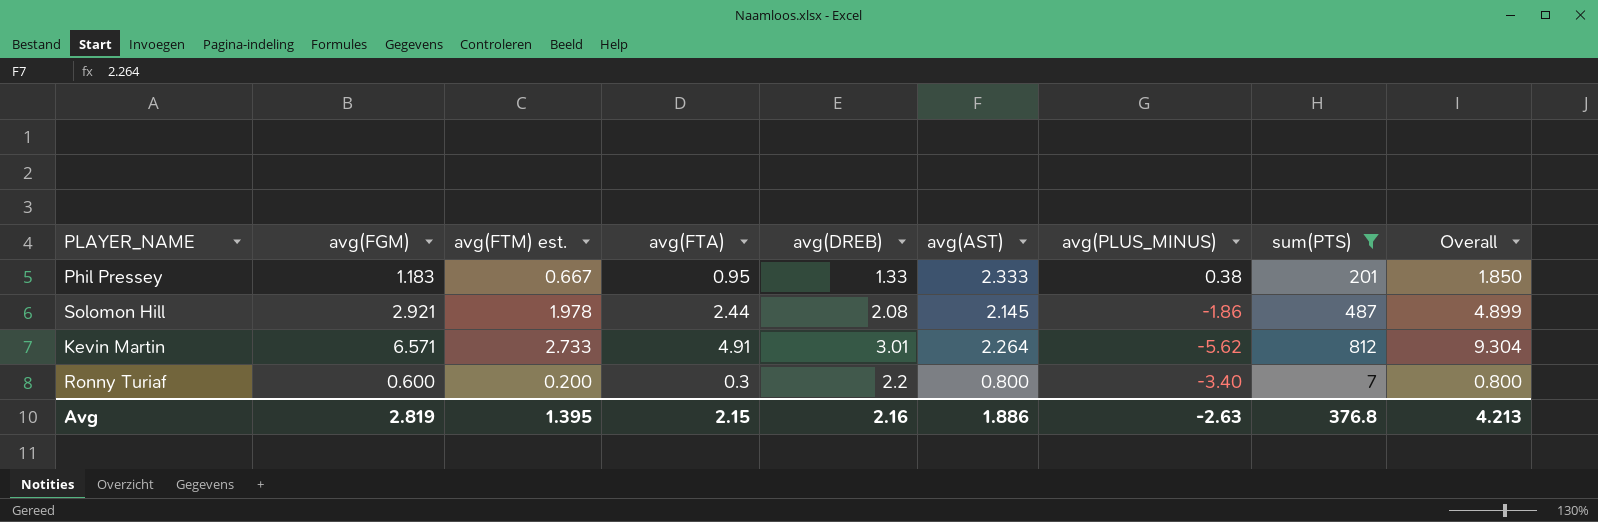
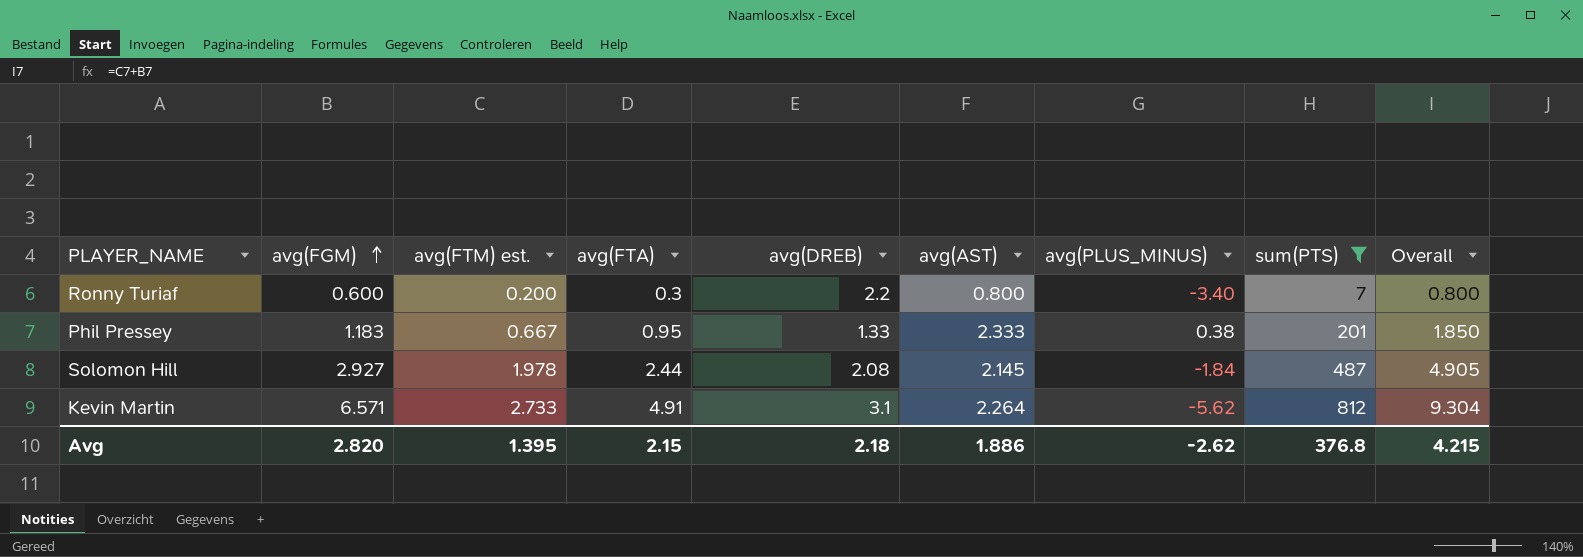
row order: none -> avg(FGM) ascending
Solomon Hill | avg(FGM): 2.921 -> 2.927
Solomon Hill | avg(PLUS_MINUS): -1.86 -> -1.84
Solomon Hill | Overall: 4.899 -> 4.905
Kevin Martin | avg(DREB): 3.01 -> 3.1
Avg | avg(FGM): 2.819 -> 2.820
Avg | avg(DREB): 2.16 -> 2.18
Avg | avg(PLUS_MINUS): -2.63 -> -2.62
Avg | Overall: 4.213 -> 4.215

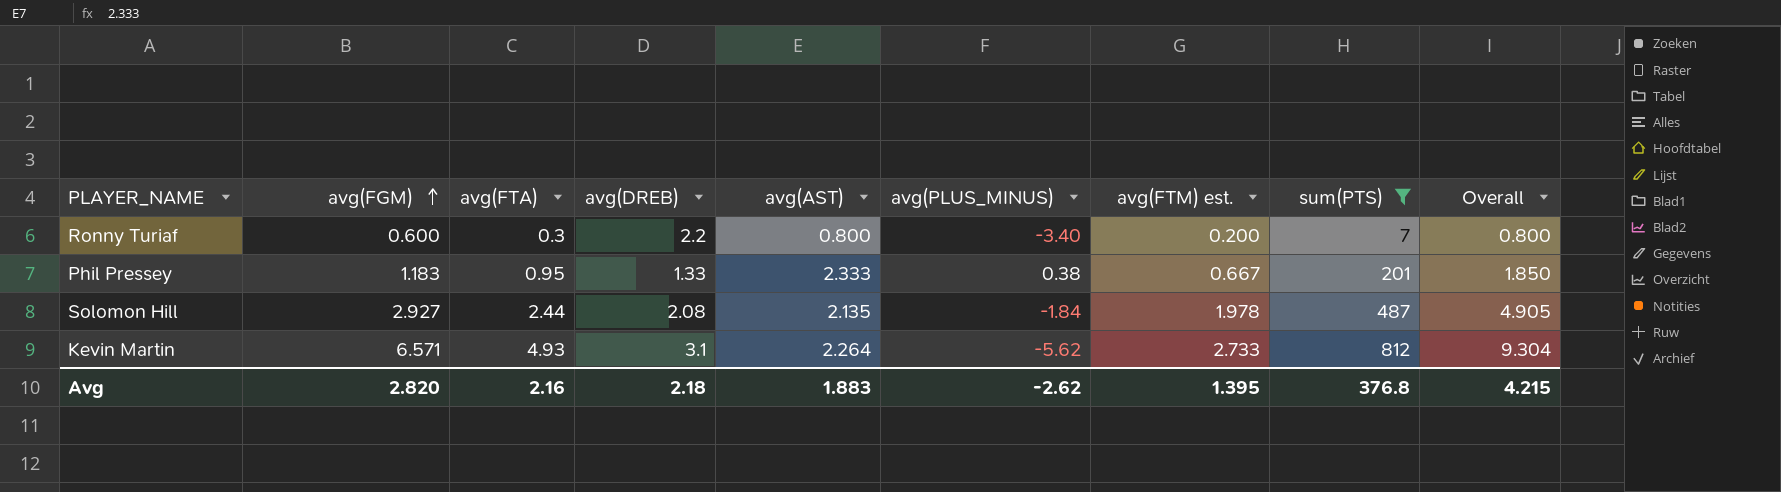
column avg(FTM) est. | position: 3 -> 7
Solomon Hill | avg(AST): 2.145 -> 2.135
Kevin Martin | avg(FTA): 4.91 -> 4.93
Avg | avg(FTA): 2.15 -> 2.16
Avg | avg(AST): 1.886 -> 1.883

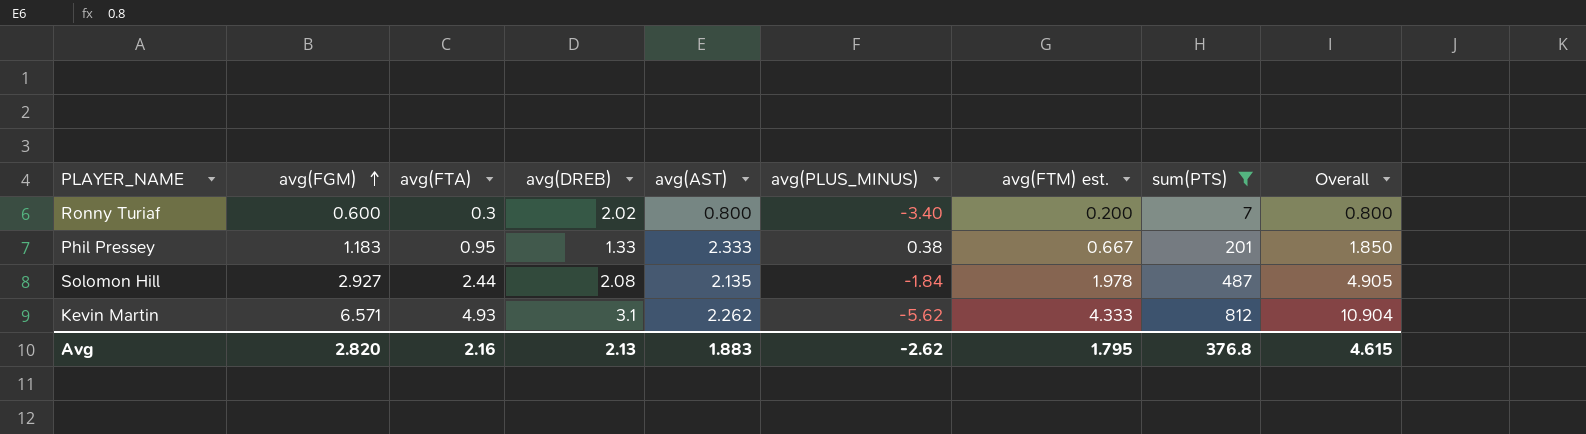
Ronny Turiaf | avg(DREB): 2.2 -> 2.02
Kevin Martin | avg(AST): 2.264 -> 2.262
Kevin Martin | avg(FTM) est.: 2.733 -> 4.333
Kevin Martin | Overall: 9.304 -> 10.904
Avg | avg(DREB): 2.18 -> 2.13
Avg | avg(FTM) est.: 1.395 -> 1.795
Avg | Overall: 4.215 -> 4.615

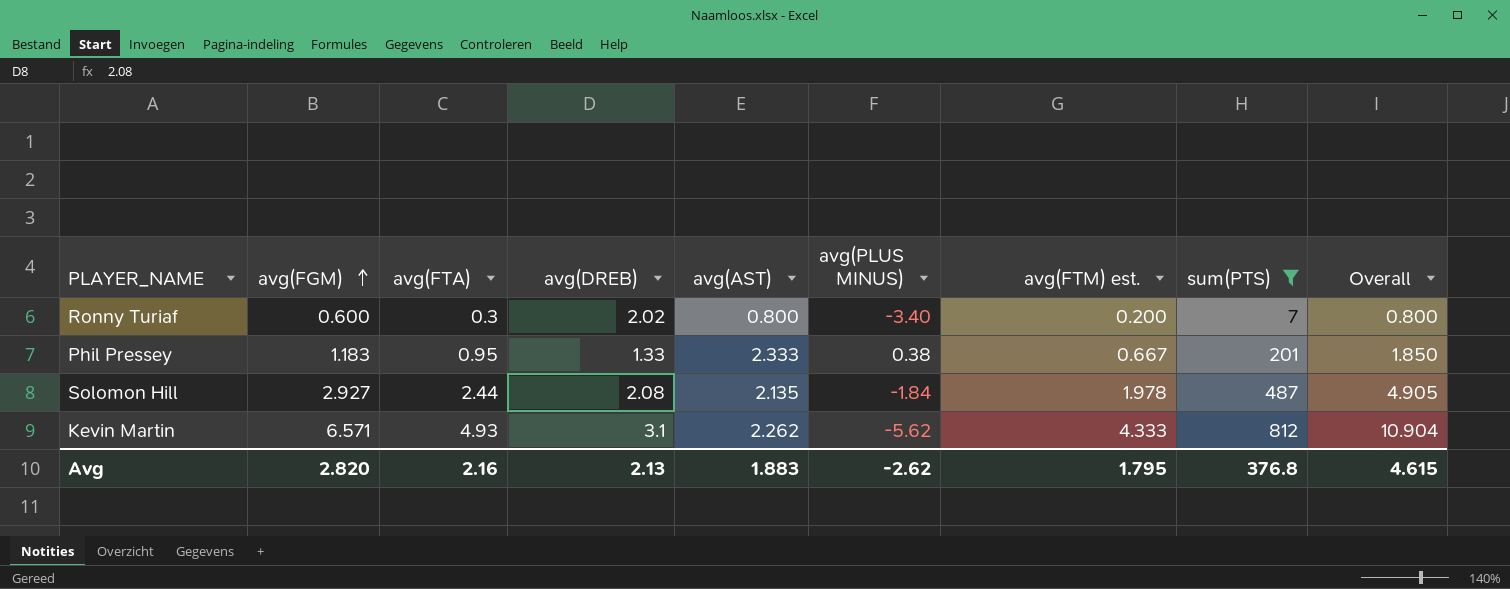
column name: avg(PLUS_MINUS) -> avg(PLUS MINUS)

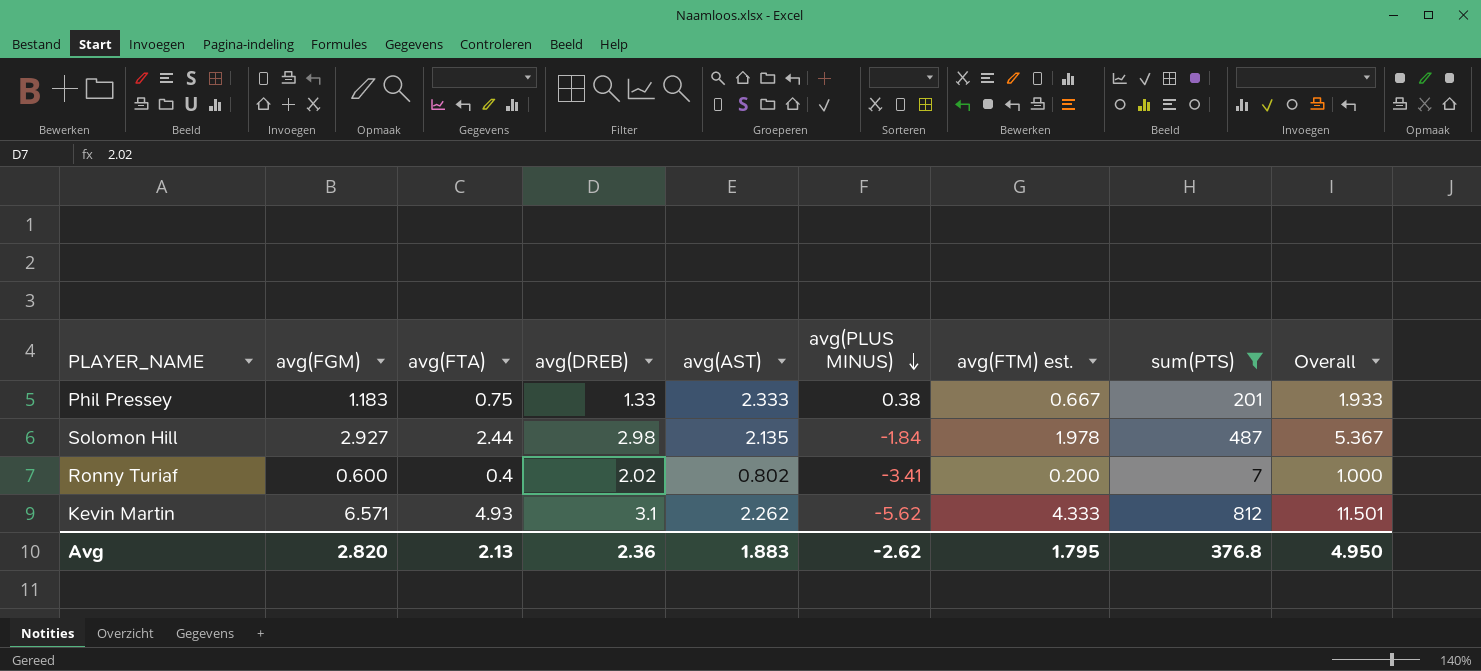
row order: avg(FGM) ascending -> avg(PLUS MINUS) descending
column Overall | formula: [avg(FGM)] + [avg(FTM) est.] -> [avg(FGM)] + [avg(FTA)]
Phil Pressey | avg(FTA): 0.95 -> 0.75
Solomon Hill | avg(DREB): 2.08 -> 2.98
Ronny Turiaf | avg(FTA): 0.3 -> 0.4
Ronny Turiaf | avg(AST): 0.800 -> 0.802
Ronny Turiaf | avg(PLUS MINUS): -3.40 -> -3.41
Avg | avg(FTA): 2.16 -> 2.13
Avg | avg(DREB): 2.13 -> 2.36
Avg | Overall: 4.615 -> 4.950

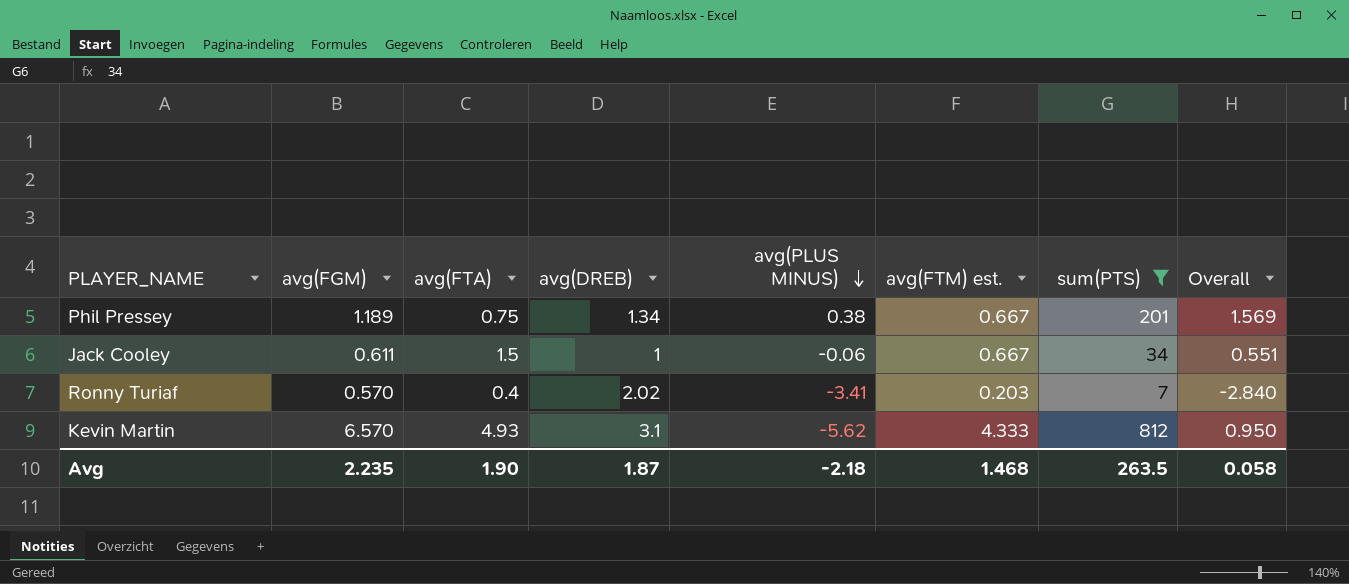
column avg(AST) | position: 5 -> none
column Overall | formula: [avg(FGM)] + [avg(FTA)] -> [avg(FGM)] + [avg(PLUS MINUS)]
row Solomon Hill: 2.927 | 2.44 | 2.98 | 2.135 | -1.84 | 1.978 | 487 | 5.367 -> none
Phil Pressey | avg(FGM): 1.183 -> 1.189
Phil Pressey | avg(DREB): 1.33 -> 1.34
row Jack Cooley: none -> 0.611 | 1.5 | 1 | -0.06 | 0.667 | 34 | 0.551
Ronny Turiaf | avg(FGM): 0.600 -> 0.570
Ronny Turiaf | avg(FTM) est.: 0.200 -> 0.203
Kevin Martin | avg(FGM): 6.571 -> 6.570
Avg | avg(FGM): 2.820 -> 2.235
Avg | avg(FTA): 2.13 -> 1.90
Avg | avg(DREB): 2.36 -> 1.87
Avg | avg(PLUS MINUS): -2.62 -> -2.18
Avg | avg(FTM) est.: 1.795 -> 1.468
Avg | sum(PTS): 376.8 -> 263.5
Avg | Overall: 4.950 -> 0.058

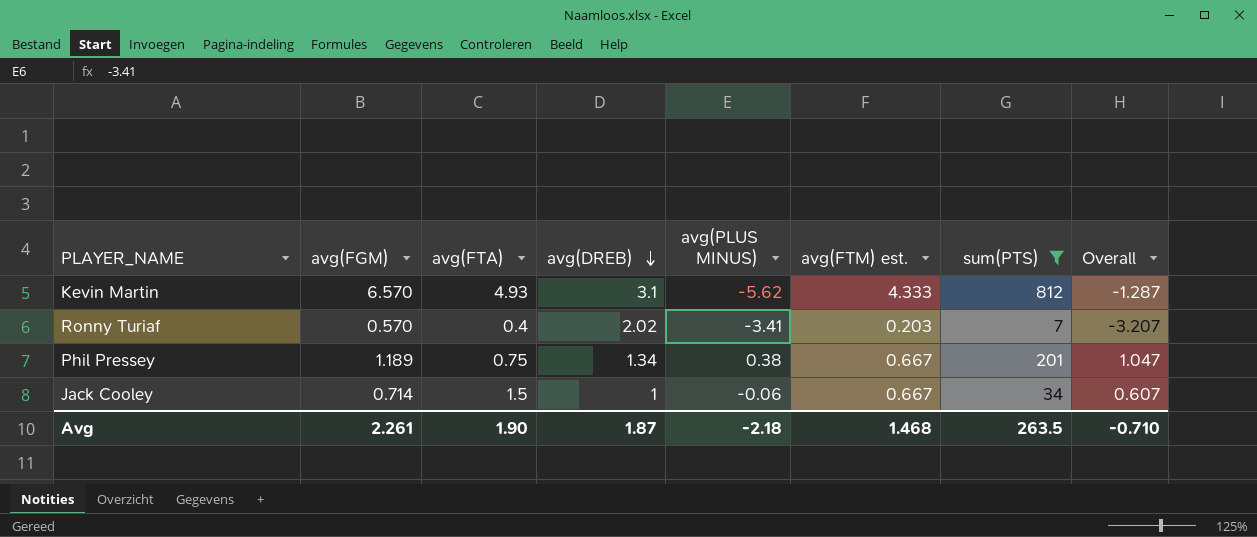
row order: avg(PLUS MINUS) descending -> avg(DREB) descending
column Overall | formula: [avg(FGM)] + [avg(PLUS MINUS)] -> [avg(PLUS MINUS)] + [avg(FTM) est.]
Jack Cooley | avg(FGM): 0.611 -> 0.714
Avg | avg(FGM): 2.235 -> 2.261
Avg | Overall: 0.058 -> -0.710

